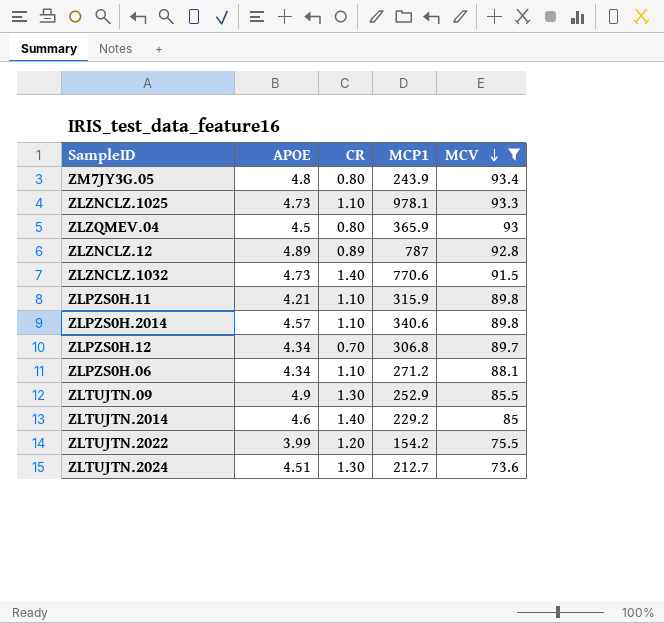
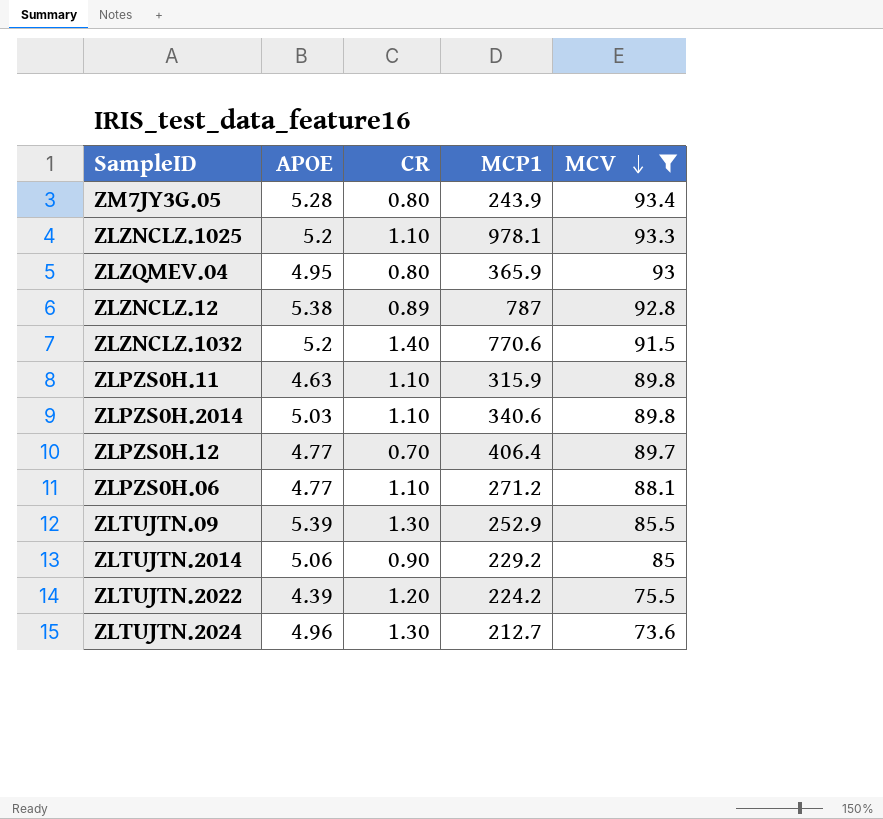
ZM7JY3G.05 | APOE: 4.8 -> 5.28
ZLZNCLZ.1025 | APOE: 4.73 -> 5.2
ZLZQMEV.04 | APOE: 4.5 -> 4.95
ZLZNCLZ.12 | APOE: 4.89 -> 5.38
ZLZNCLZ.1032 | APOE: 4.73 -> 5.2
ZLPZS0H.11 | APOE: 4.21 -> 4.63
ZLPZS0H.2014 | APOE: 4.57 -> 5.03
ZLPZS0H.12 | APOE: 4.34 -> 4.77
ZLPZS0H.12 | MCP1: 306.8 -> 406.4
ZLPZS0H.06 | APOE: 4.34 -> 4.77
ZLTUJTN.09 | APOE: 4.9 -> 5.39
ZLTUJTN.2014 | APOE: 4.6 -> 5.06
ZLTUJTN.2014 | CR: 1.40 -> 0.90
ZLTUJTN.2022 | APOE: 3.99 -> 4.39
ZLTUJTN.2022 | MCP1: 154.2 -> 224.2
ZLTUJTN.2024 | APOE: 4.51 -> 4.96

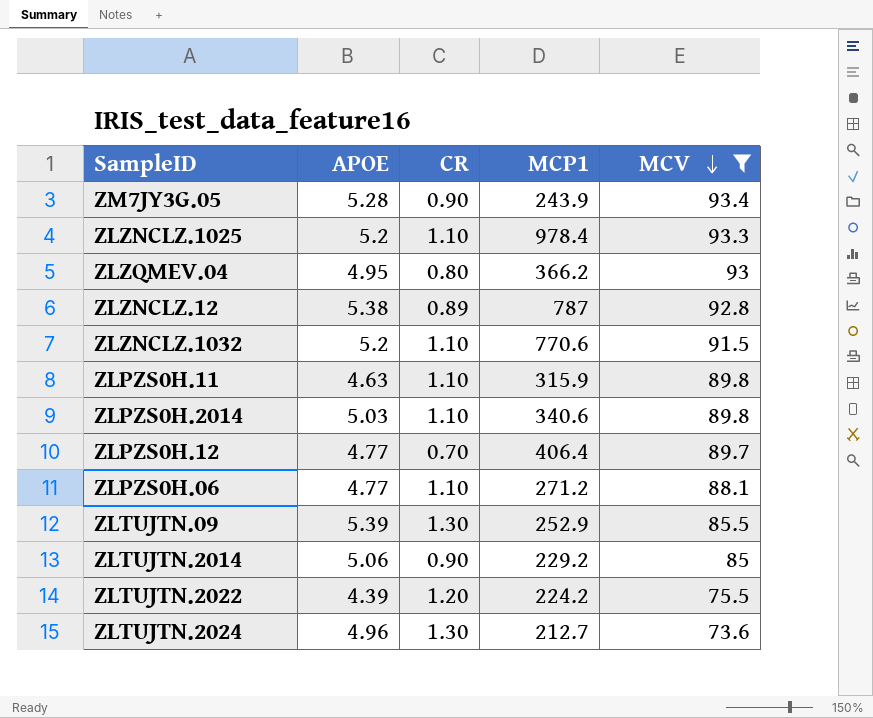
ZM7JY3G.05 | CR: 0.80 -> 0.90
ZLZNCLZ.1025 | MCP1: 978.1 -> 978.4
ZLZQMEV.04 | MCP1: 365.9 -> 366.2
ZLZNCLZ.1032 | CR: 1.40 -> 1.10

